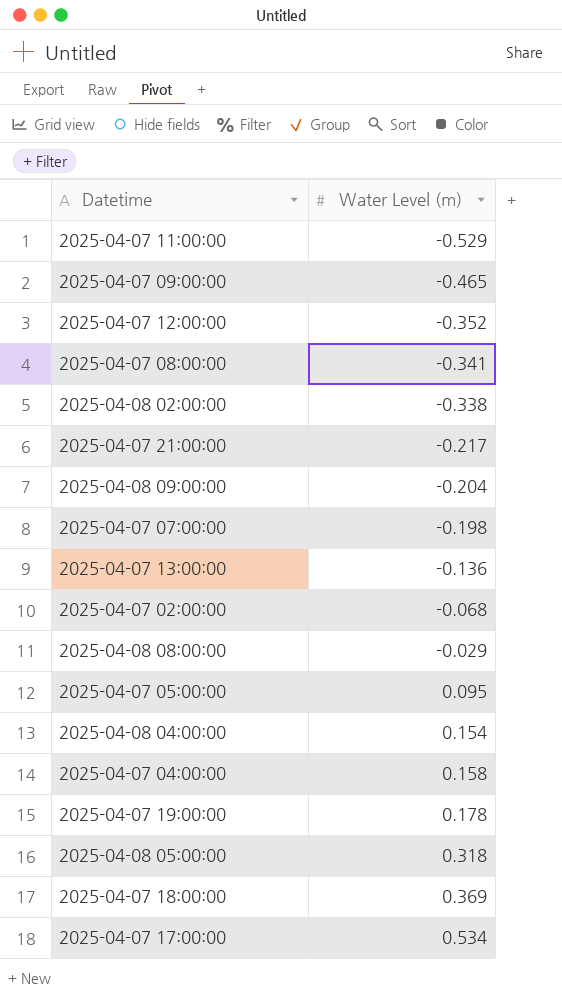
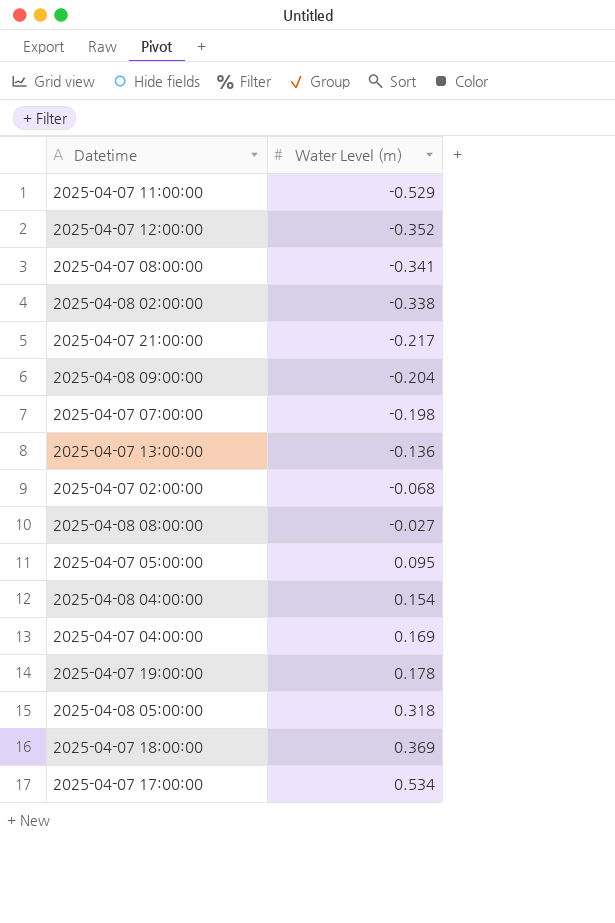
row 2025-04-07 09:00:00: -0.465 -> none
2025-04-08 08:00:00 | Water Level (m): -0.029 -> -0.027
2025-04-07 04:00:00 | Water Level (m): 0.158 -> 0.169

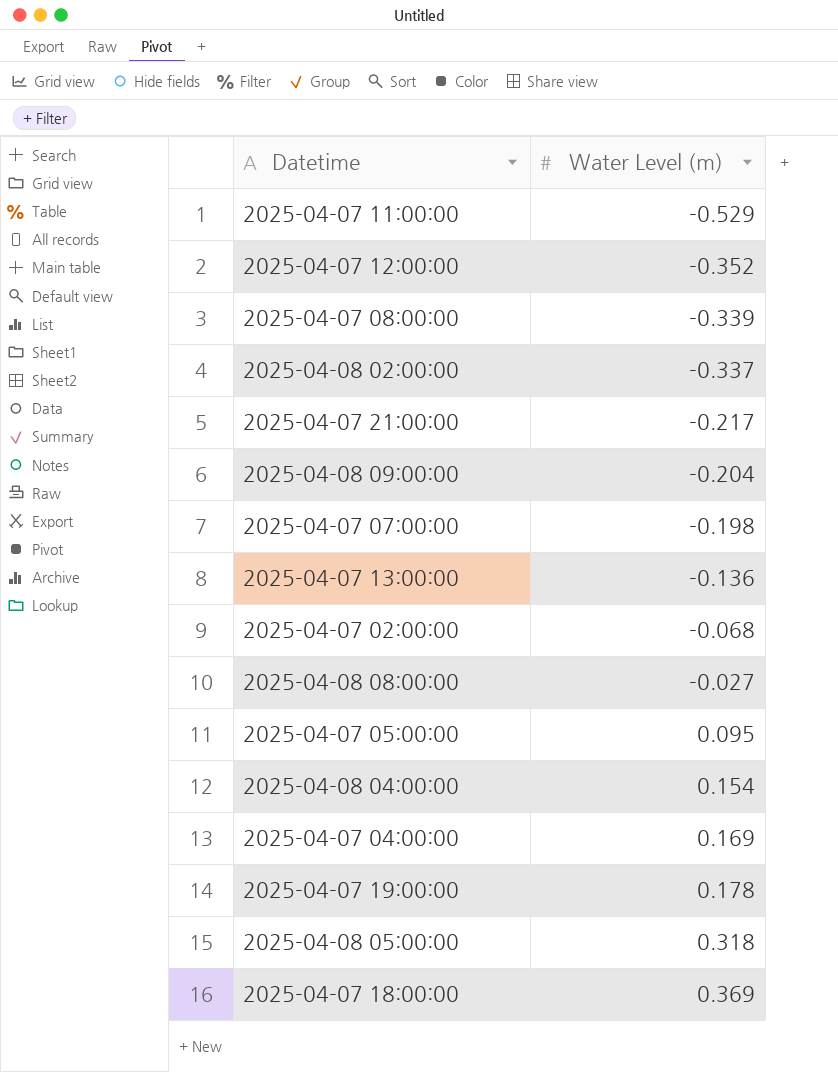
row 2025-04-07 17:00:00: 0.534 -> none
2025-04-07 08:00:00 | Water Level (m): -0.341 -> -0.339
2025-04-08 02:00:00 | Water Level (m): -0.338 -> -0.337

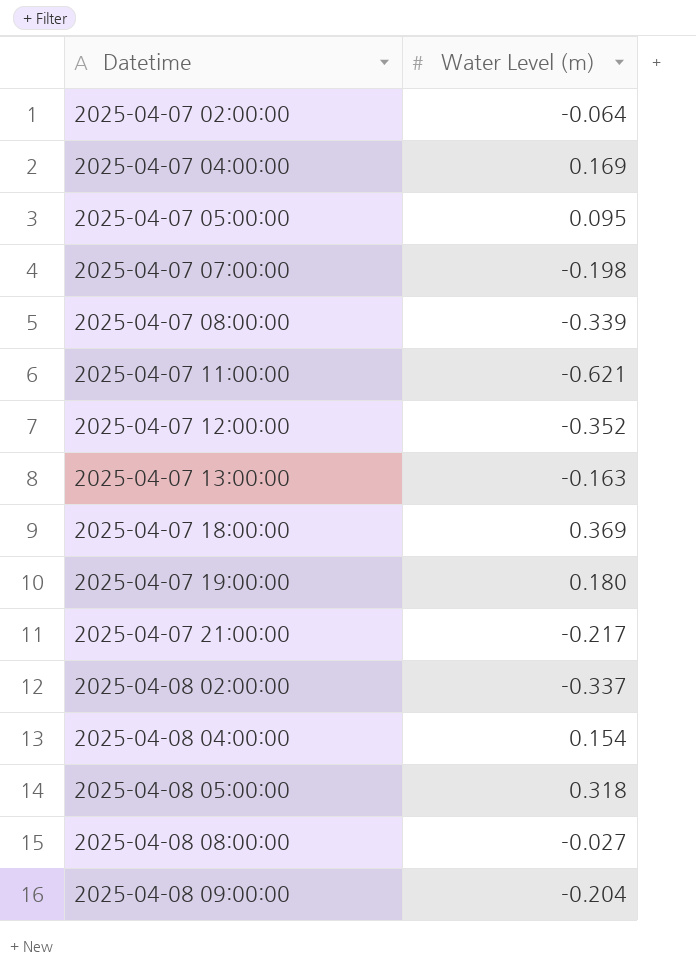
row order: Water Level (m) ascending -> Datetime ascending
2025-04-07 02:00:00 | Water Level (m): -0.068 -> -0.064
2025-04-07 11:00:00 | Water Level (m): -0.529 -> -0.621
2025-04-07 13:00:00 | Water Level (m): -0.136 -> -0.163
2025-04-07 19:00:00 | Water Level (m): 0.178 -> 0.180

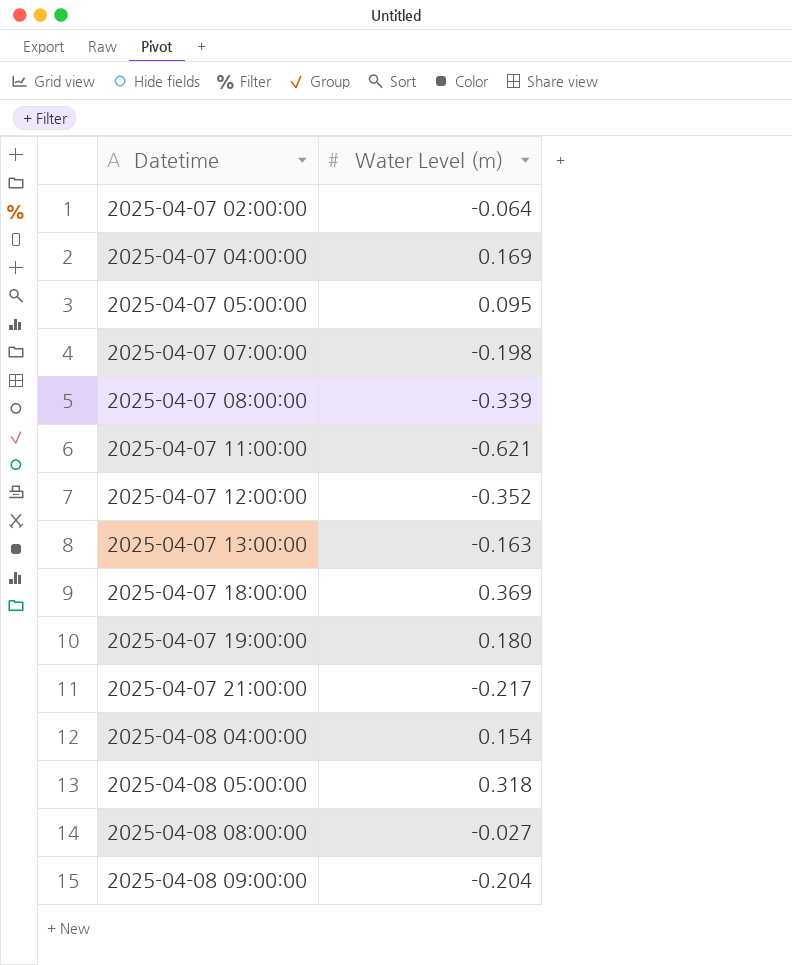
row 2025-04-08 02:00:00: -0.337 -> none

